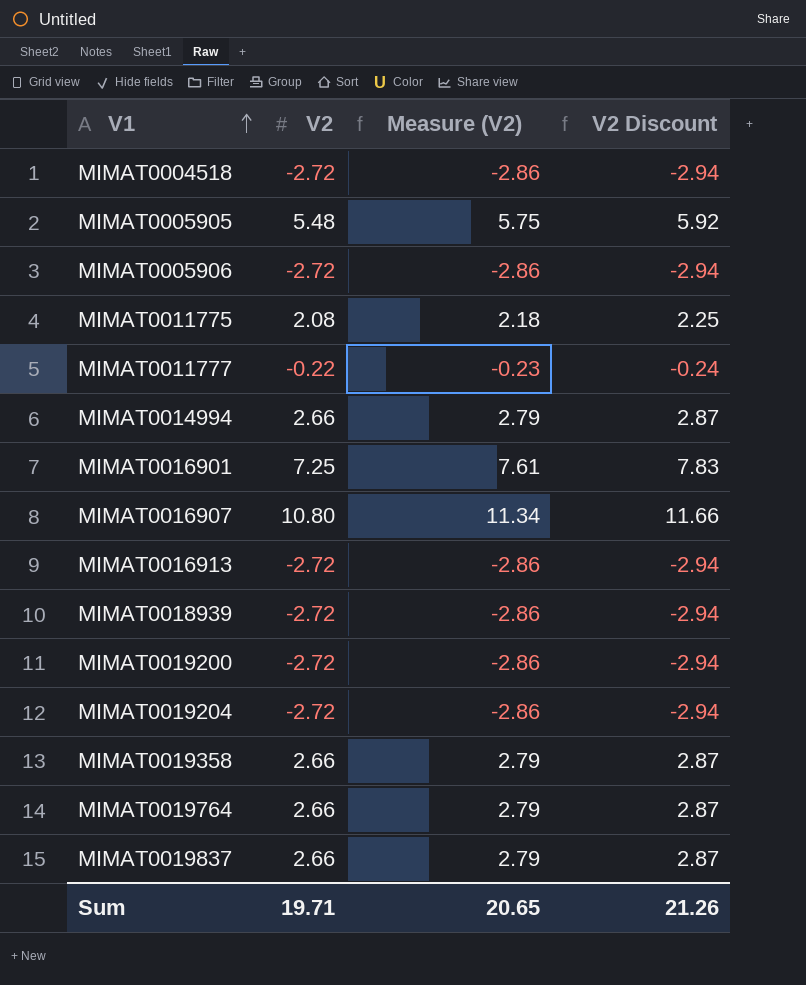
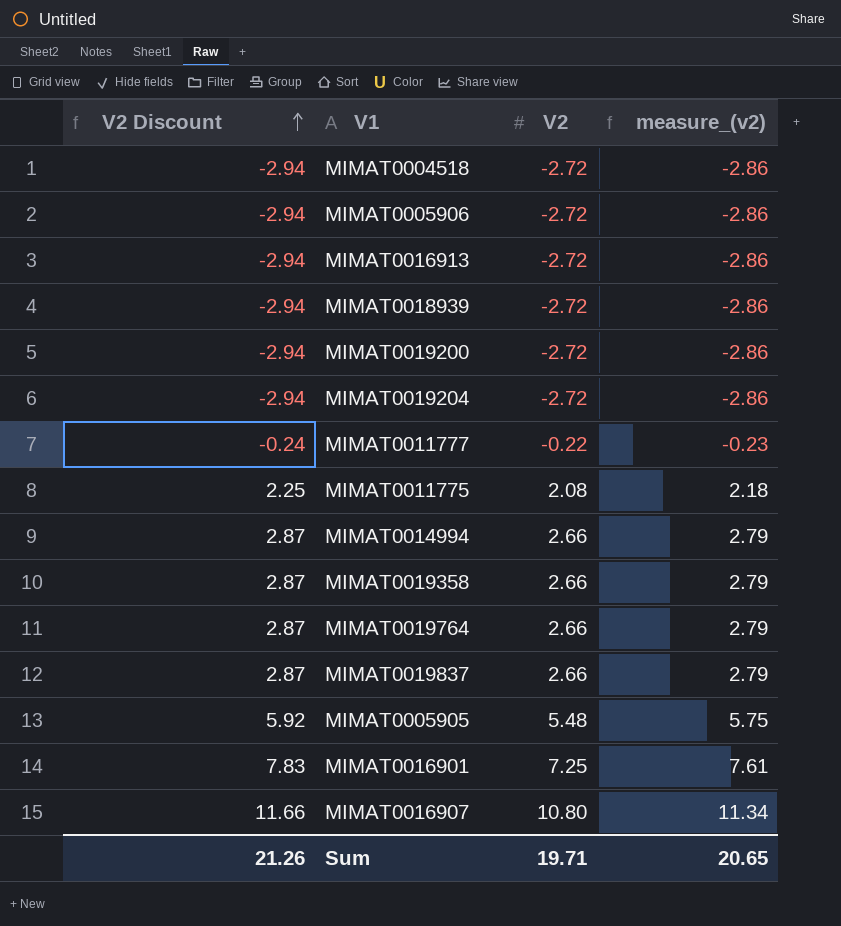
row order: V1 ascending -> V2 Discount ascending
column V2 Discount | position: 4 -> 1
column name: Measure (V2) -> measure_(v2)

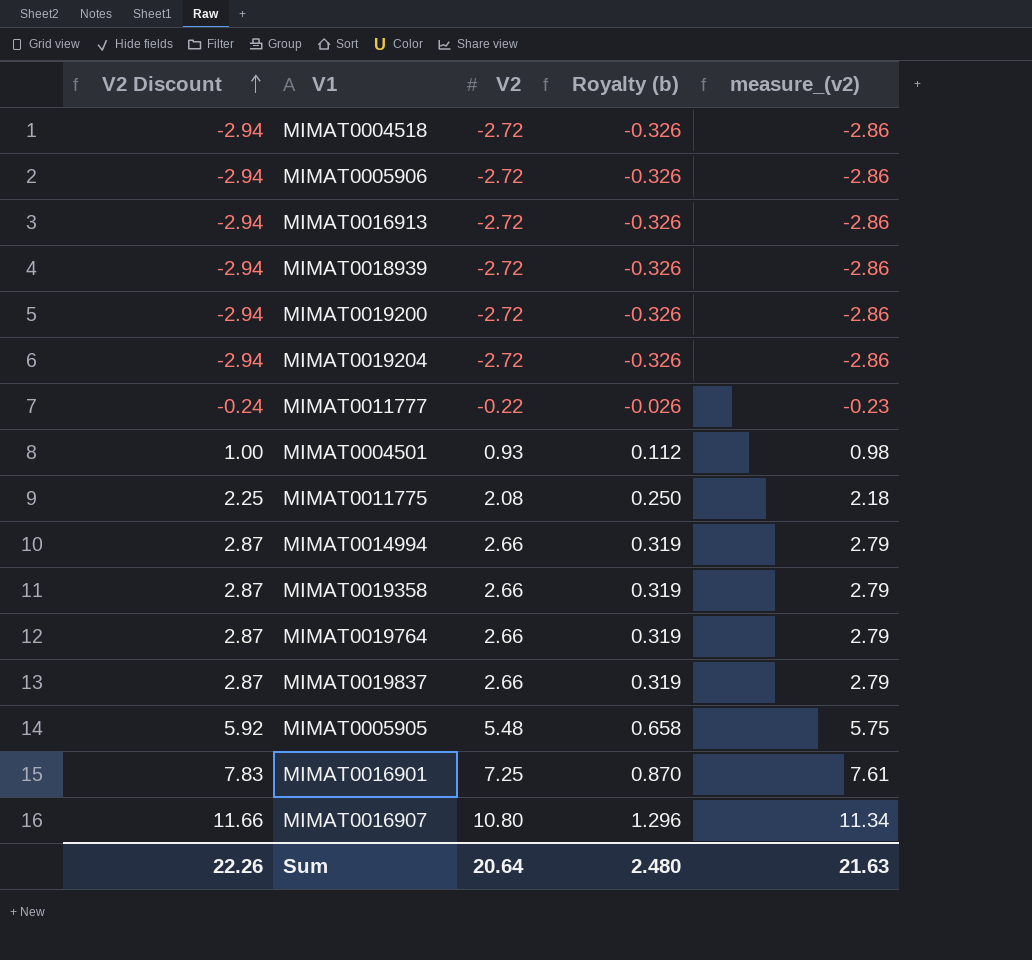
column Royalty (b) | formula: none -> [V2] * 0.12
row MIMAT0004501: none -> 1.00 | 0.93 | 0.112 | 0.98
Sum | V2 Discount: 21.26 -> 22.26
Sum | V2: 19.71 -> 20.64
Sum | measure_(v2): 20.65 -> 21.63

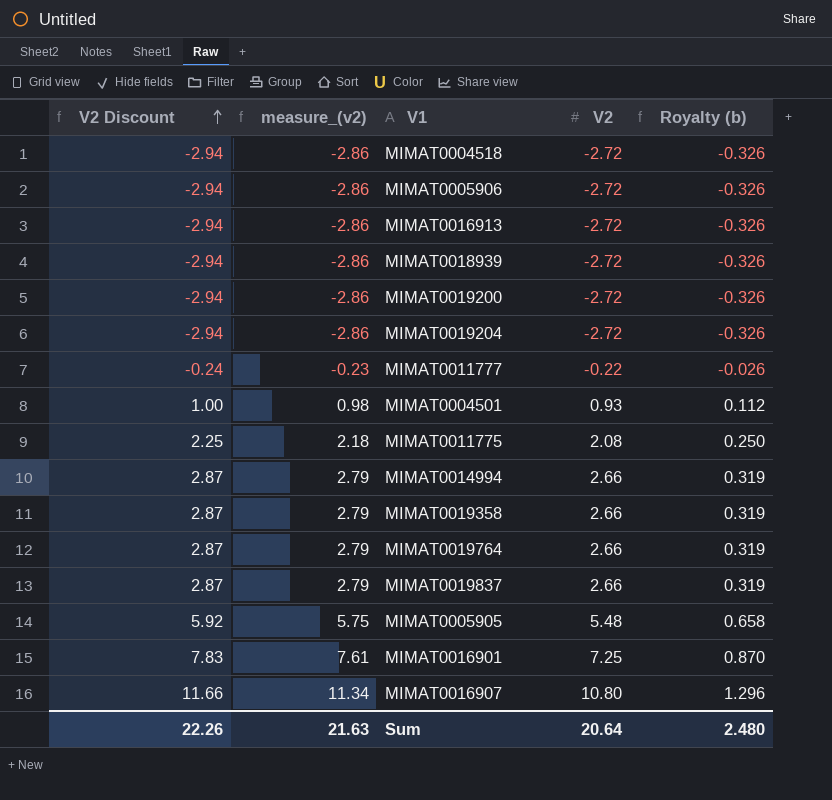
column measure_(v2) | position: 5 -> 2

